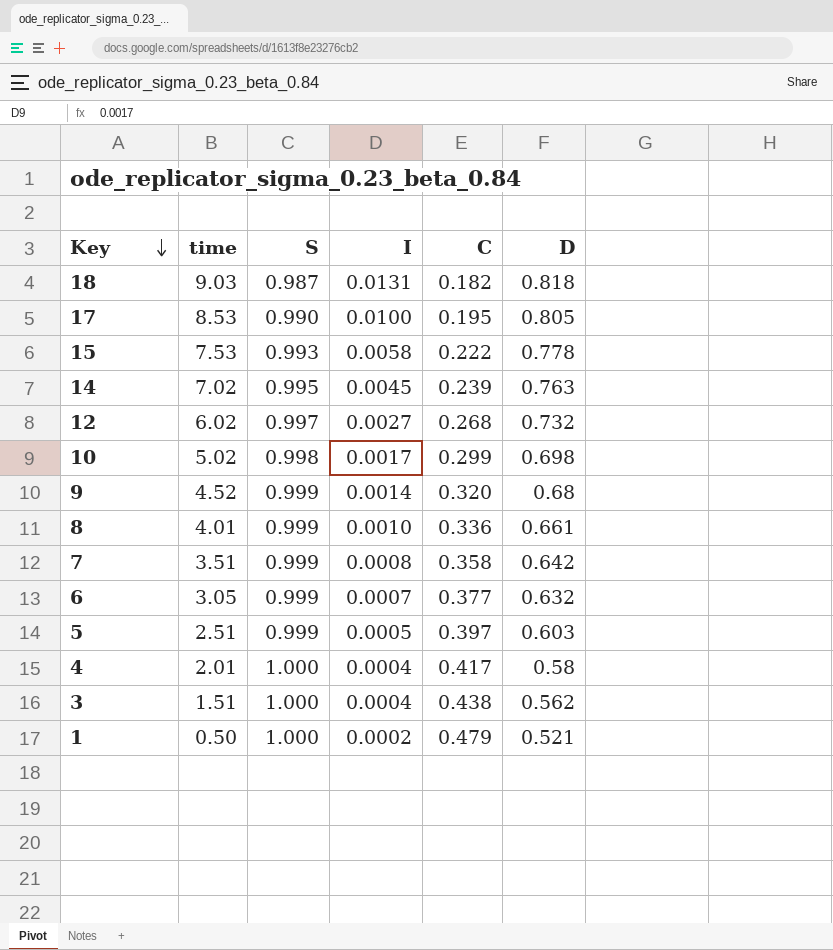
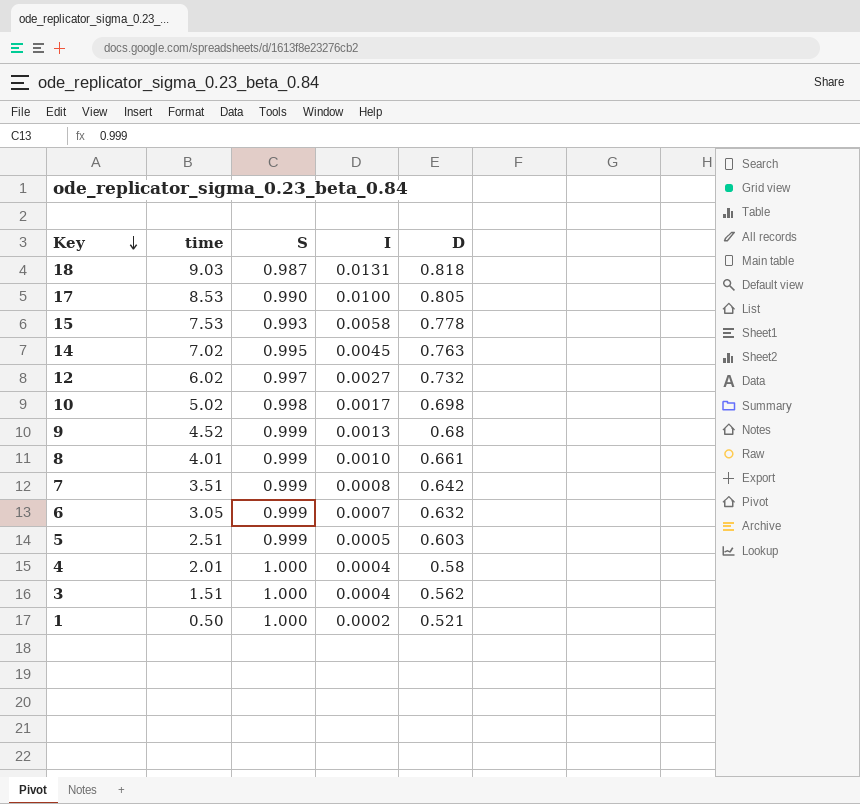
column C | position: 5 -> none
9 | I: 0.0014 -> 0.0013

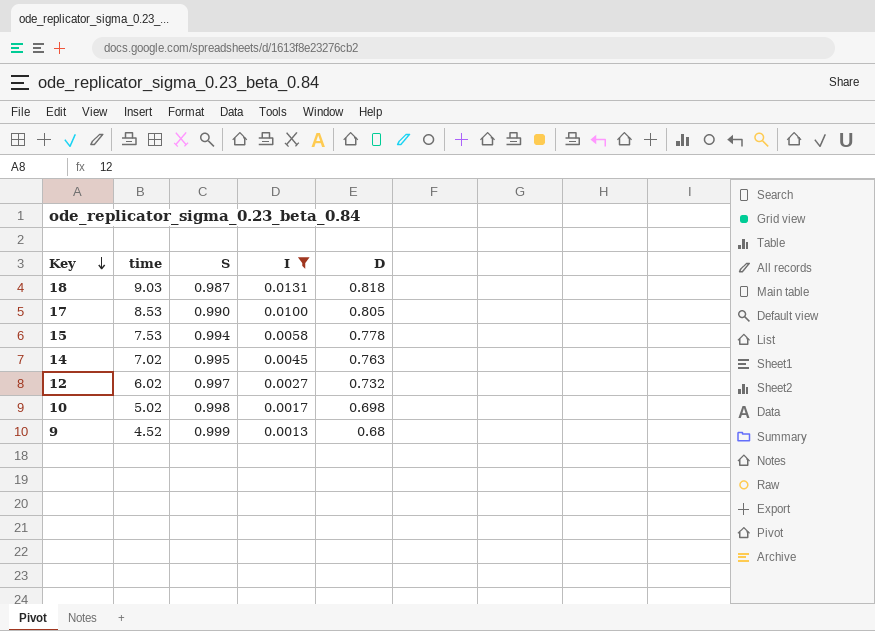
filter: none -> I >= 0.0013
15 | S: 0.993 -> 0.994

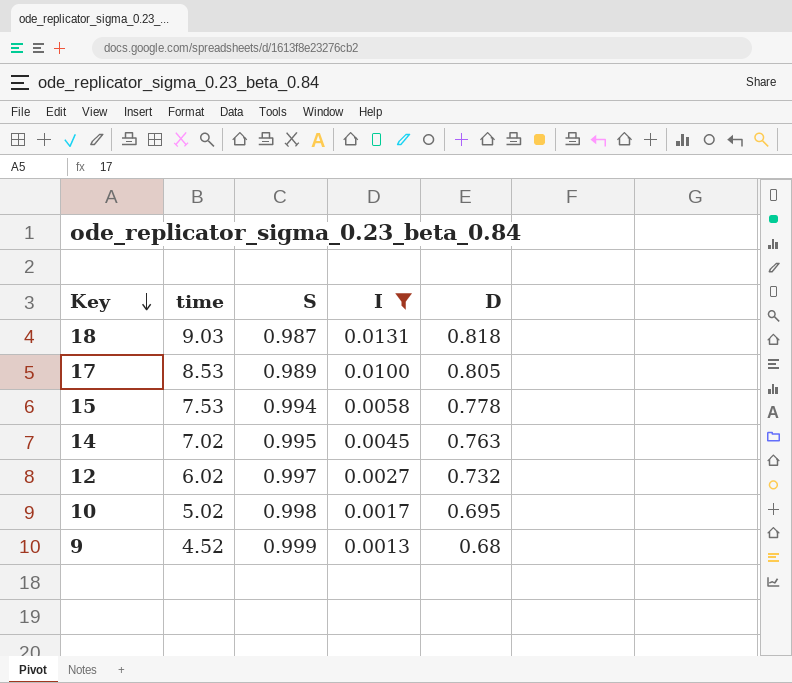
17 | S: 0.990 -> 0.989
10 | D: 0.698 -> 0.695

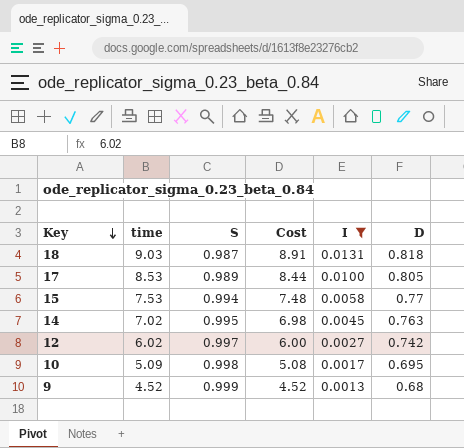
column Cost | formula: none -> [time] * [S]
15 | D: 0.778 -> 0.77
12 | D: 0.732 -> 0.742
10 | time: 5.02 -> 5.09

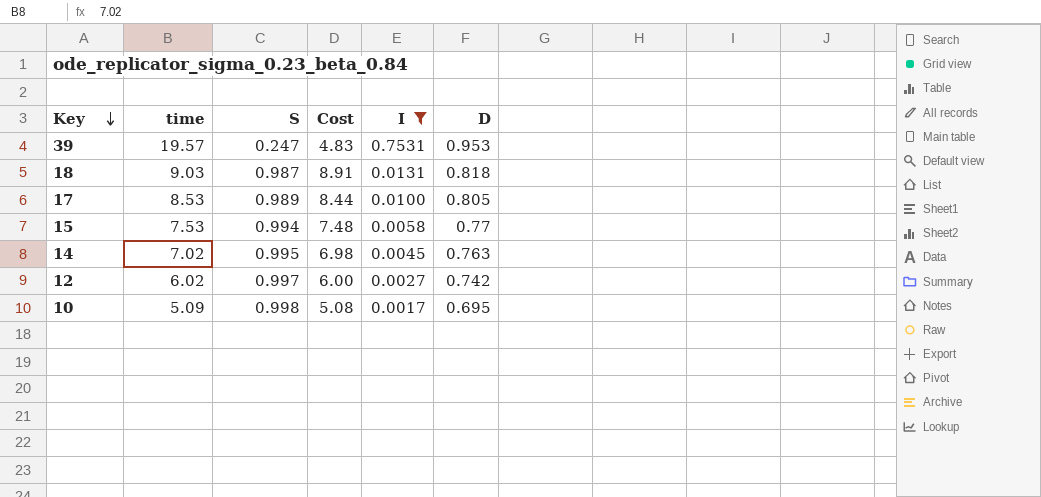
row 9: 4.52 | 0.999 | 4.52 | 0.0013 | 0.68 -> none
row 39: none -> 19.57 | 0.247 | 4.83 | 0.7531 | 0.953

